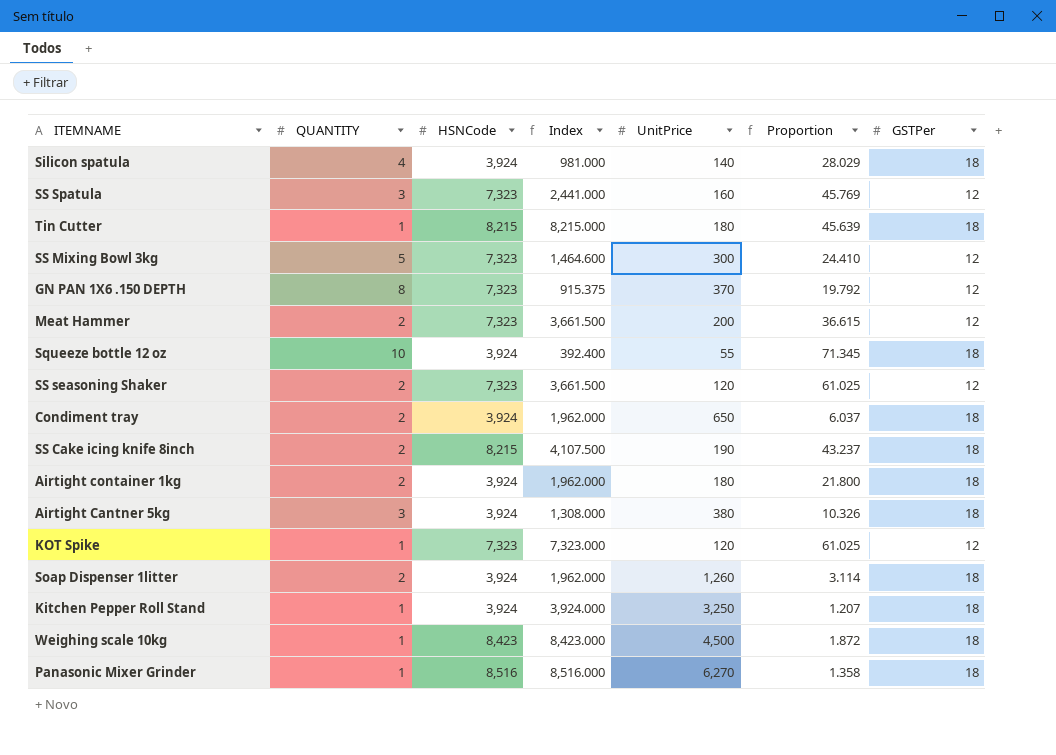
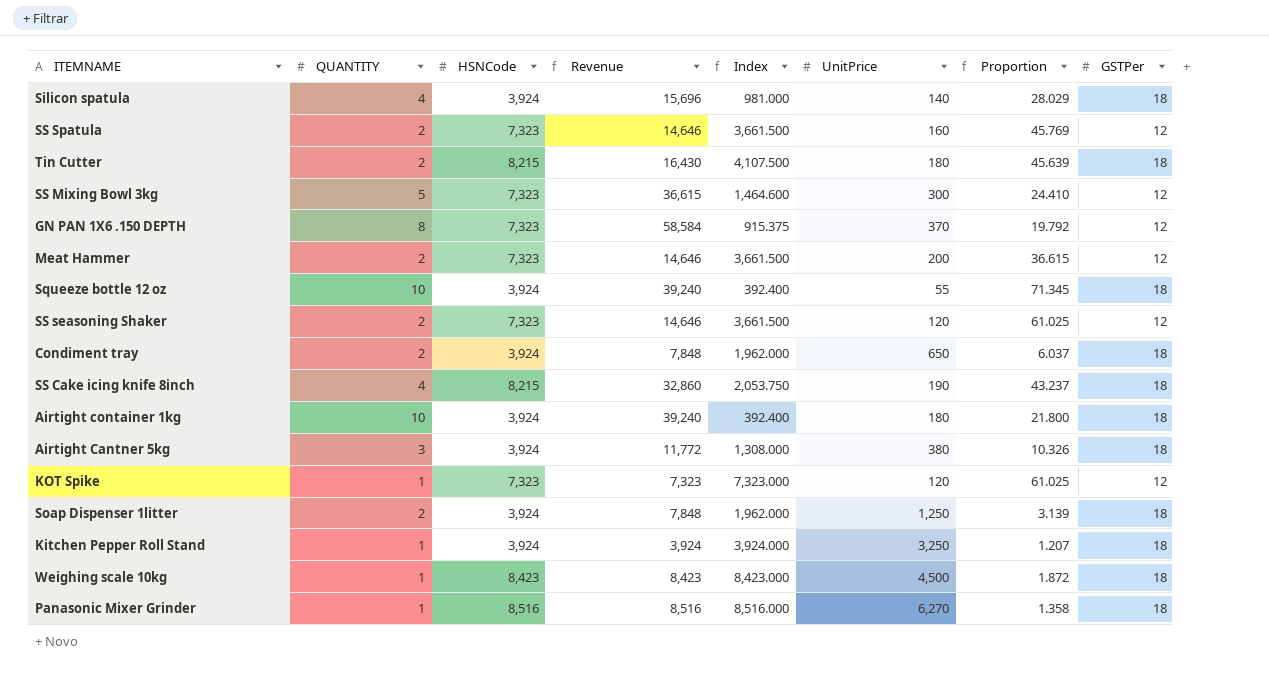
column Revenue | formula: none -> [QUANTITY] * [HSNCode]
SS Spatula | QUANTITY: 3 -> 2
SS Spatula | Index: 2,441.000 -> 3,661.500
Tin Cutter | QUANTITY: 1 -> 2
Tin Cutter | Index: 8,215.000 -> 4,107.500
SS Cake icing knife 8inch | QUANTITY: 2 -> 4
SS Cake icing knife 8inch | Index: 4,107.500 -> 2,053.750
Airtight container 1kg | QUANTITY: 2 -> 10
Airtight container 1kg | Index: 1,962.000 -> 392.400
Soap Dispenser 1litter | UnitPrice: 1,260 -> 1,250
Soap Dispenser 1litter | Proportion: 3.114 -> 3.139

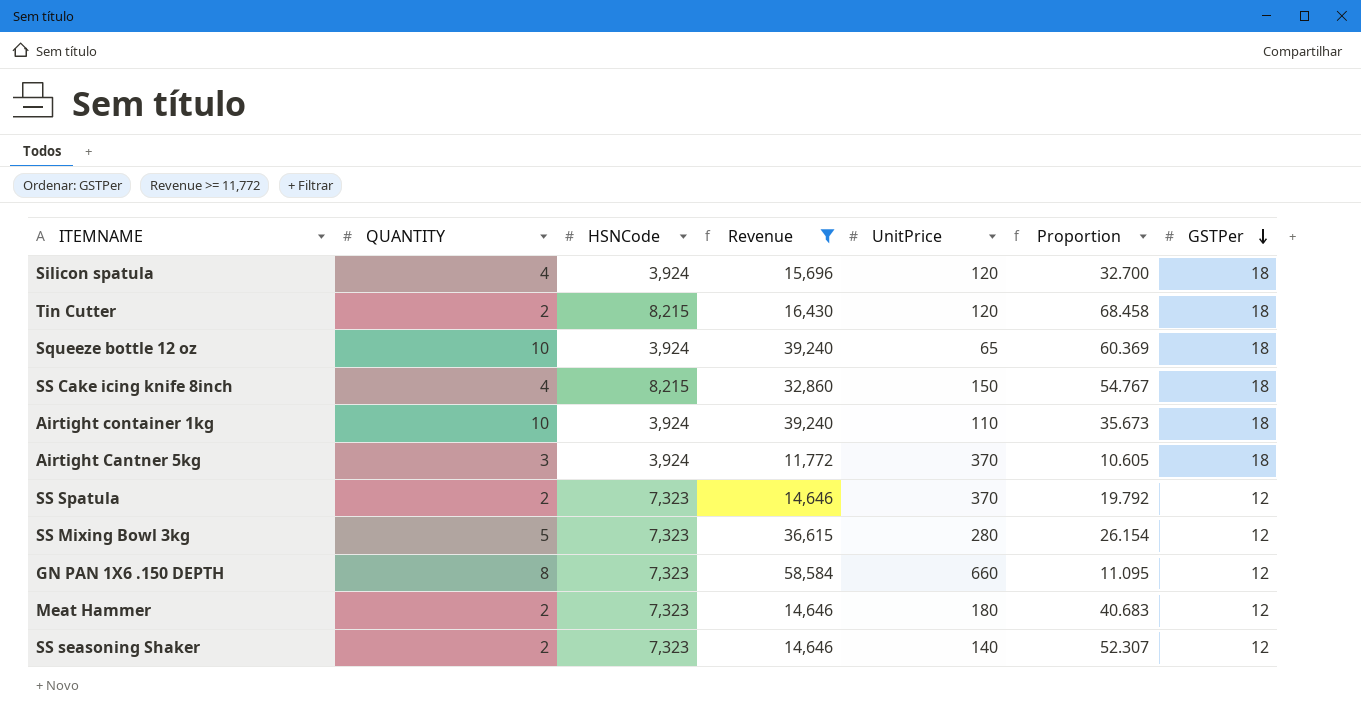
filter: none -> Revenue >= 11,772
row order: none -> GSTPer descending
column Index | formula: [HSNCode] / [QUANTITY] -> none
Silicon spatula | UnitPrice: 140 -> 120
Silicon spatula | Proportion: 28.029 -> 32.700
Tin Cutter | UnitPrice: 180 -> 120
Tin Cutter | Proportion: 45.639 -> 68.458
Squeeze bottle 12 oz | UnitPrice: 55 -> 65
Squeeze bottle 12 oz | Proportion: 71.345 -> 60.369
SS Cake icing knife 8inch | UnitPrice: 190 -> 150
SS Cake icing knife 8inch | Proportion: 43.237 -> 54.767
Airtight container 1kg | UnitPrice: 180 -> 110
Airtight container 1kg | Proportion: 21.800 -> 35.673
Airtight Cantner 5kg | UnitPrice: 380 -> 370
Airtight Cantner 5kg | Proportion: 10.326 -> 10.605
SS Spatula | UnitPrice: 160 -> 370
SS Spatula | Proportion: 45.769 -> 19.792
SS Mixing Bowl 3kg | UnitPrice: 300 -> 280
SS Mixing Bowl 3kg | Proportion: 24.410 -> 26.154
GN PAN 1X6 .150 DEPTH | UnitPrice: 370 -> 660
GN PAN 1X6 .150 DEPTH | Proportion: 19.792 -> 11.095
Meat Hammer | UnitPrice: 200 -> 180
Meat Hammer | Proportion: 36.615 -> 40.683
SS seasoning Shaker | UnitPrice: 120 -> 140
SS seasoning Shaker | Proportion: 61.025 -> 52.307

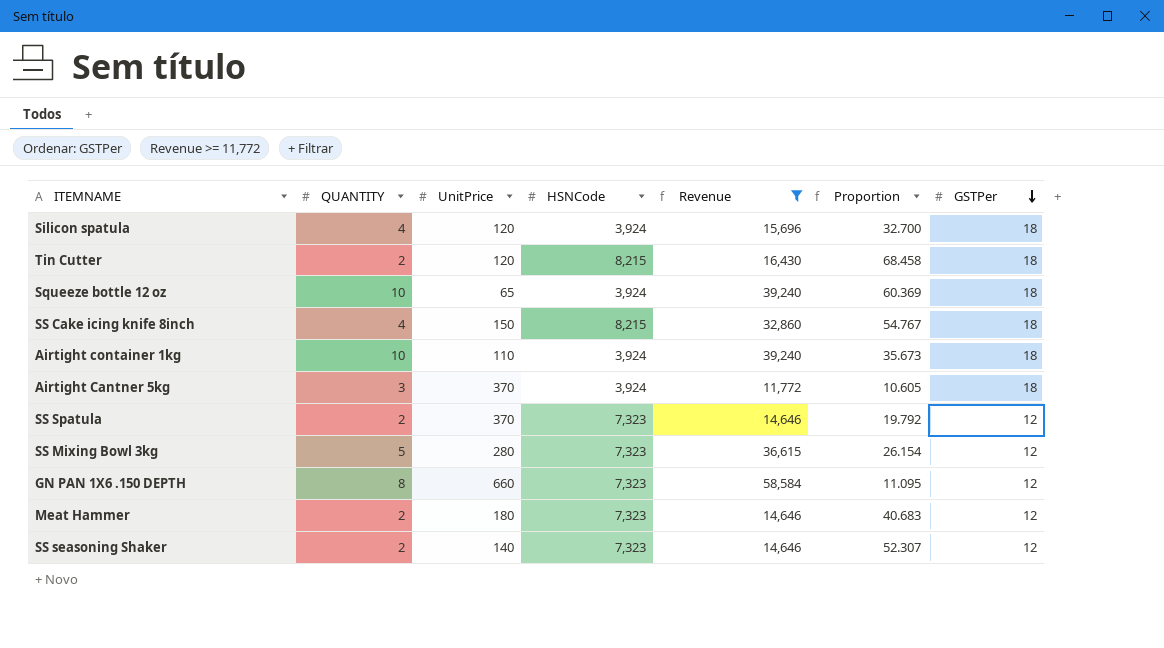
column UnitPrice | position: 5 -> 3

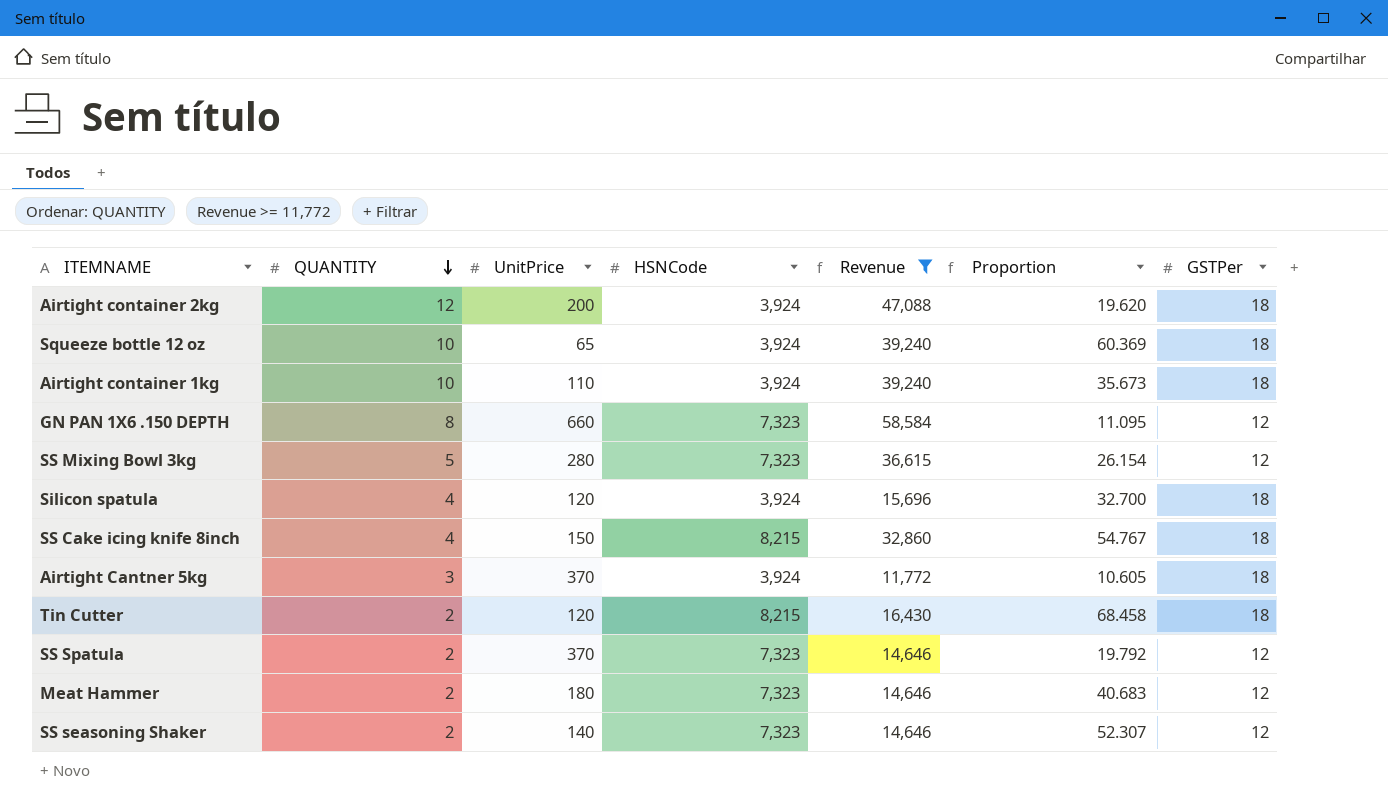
row order: GSTPer descending -> QUANTITY descending
row Airtight container 2kg: none -> 12 | 200 | 3,924 | 47,088 | 19.620 | 18

